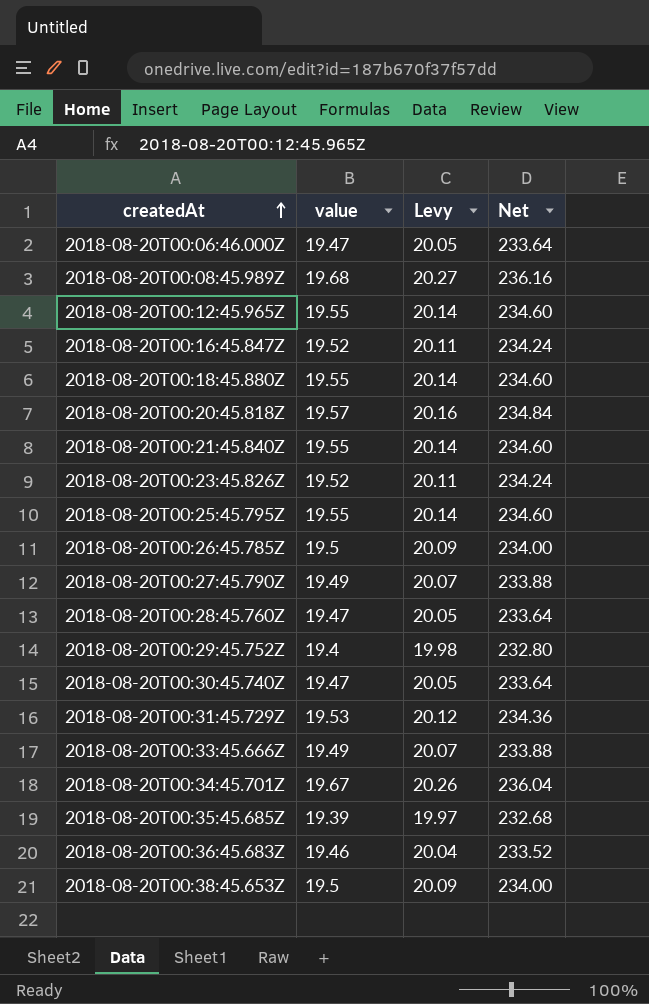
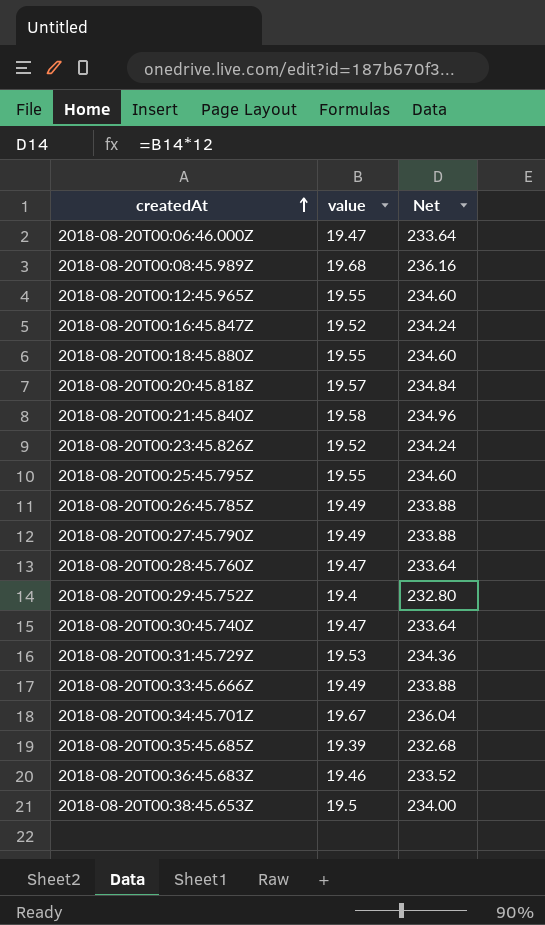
column Levy | formula: [value] * 1.03 -> none
2018-08-20T00:21:45.840Z | value: 19.55 -> 19.58
2018-08-20T00:21:45.840Z | Net: 234.60 -> 234.96
2018-08-20T00:26:45.785Z | value: 19.5 -> 19.49
2018-08-20T00:26:45.785Z | Net: 234.00 -> 233.88

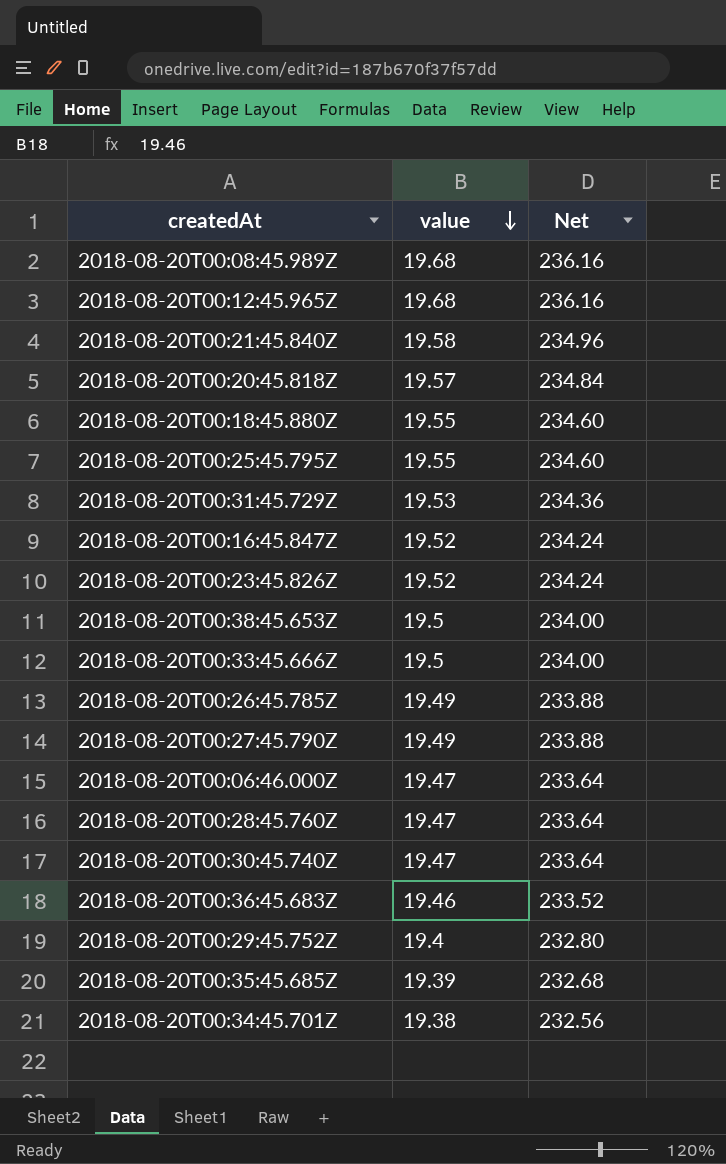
row order: createdAt ascending -> value descending
2018-08-20T00:12:45.965Z | value: 19.55 -> 19.68
2018-08-20T00:12:45.965Z | Net: 234.60 -> 236.16
2018-08-20T00:33:45.666Z | value: 19.49 -> 19.5
2018-08-20T00:33:45.666Z | Net: 233.88 -> 234.00
2018-08-20T00:34:45.701Z | value: 19.67 -> 19.38
2018-08-20T00:34:45.701Z | Net: 236.04 -> 232.56

